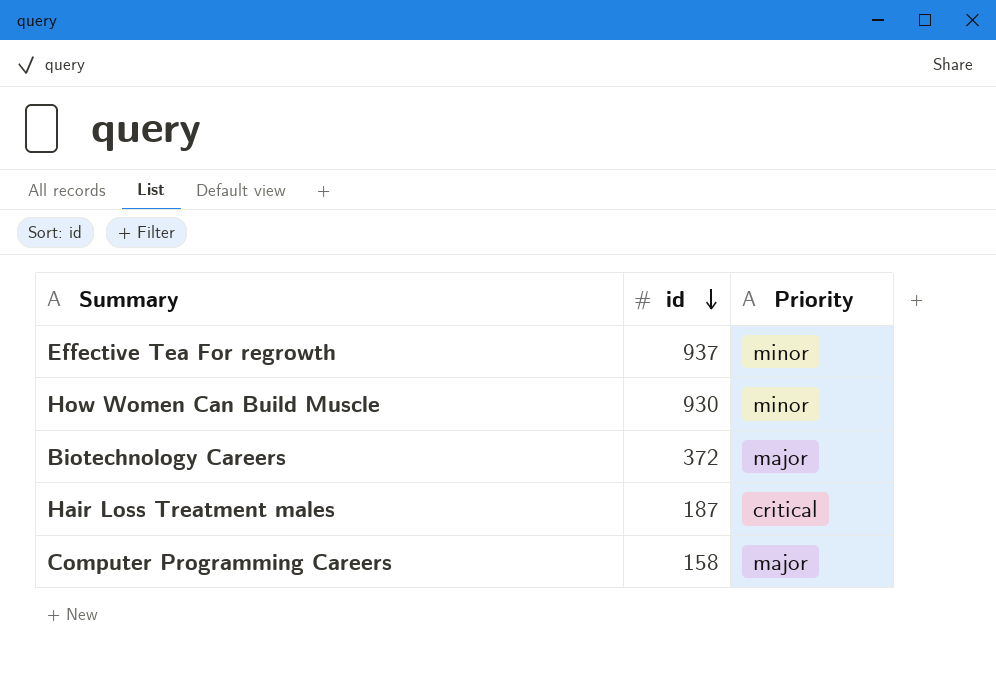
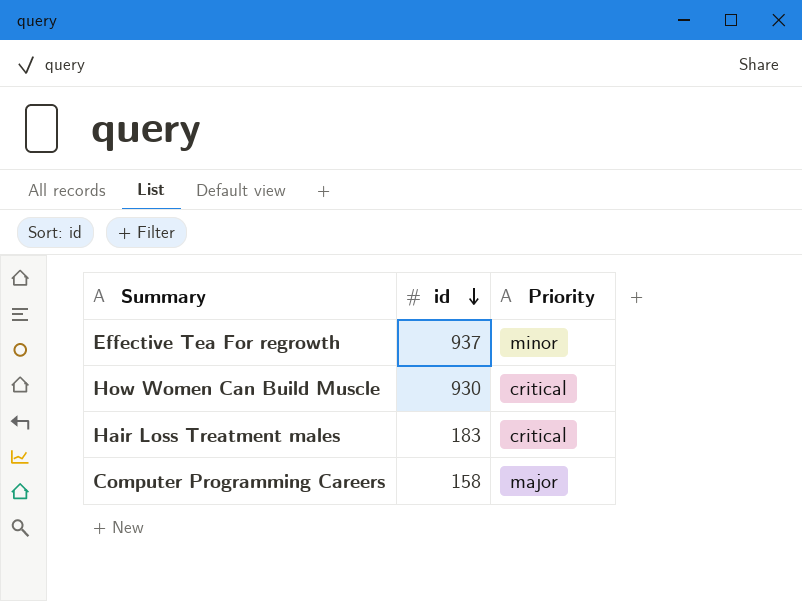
row Biotechnology Careers: 372 | major -> none
How Women Can Build Muscle | Priority: minor -> critical
Hair Loss Treatment males | id: 187 -> 183

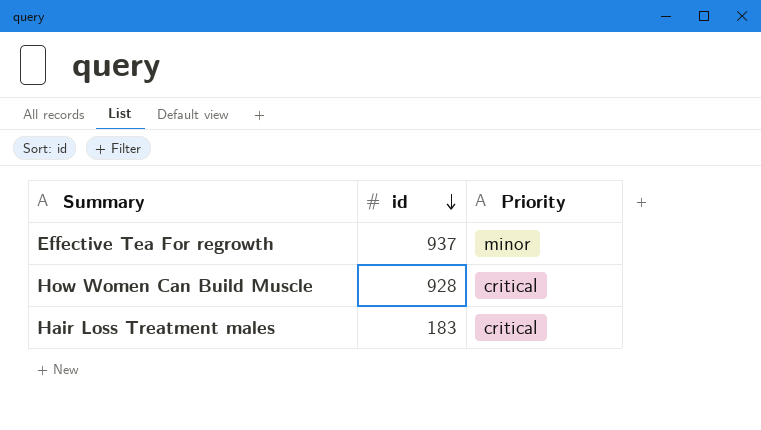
row Computer Programming Careers: 158 | major -> none
How Women Can Build Muscle | id: 930 -> 928

